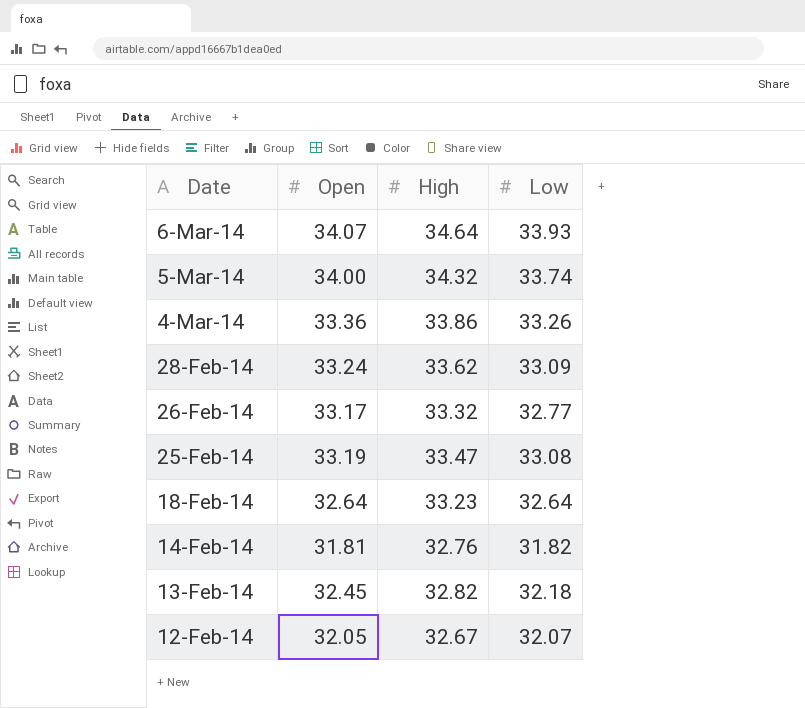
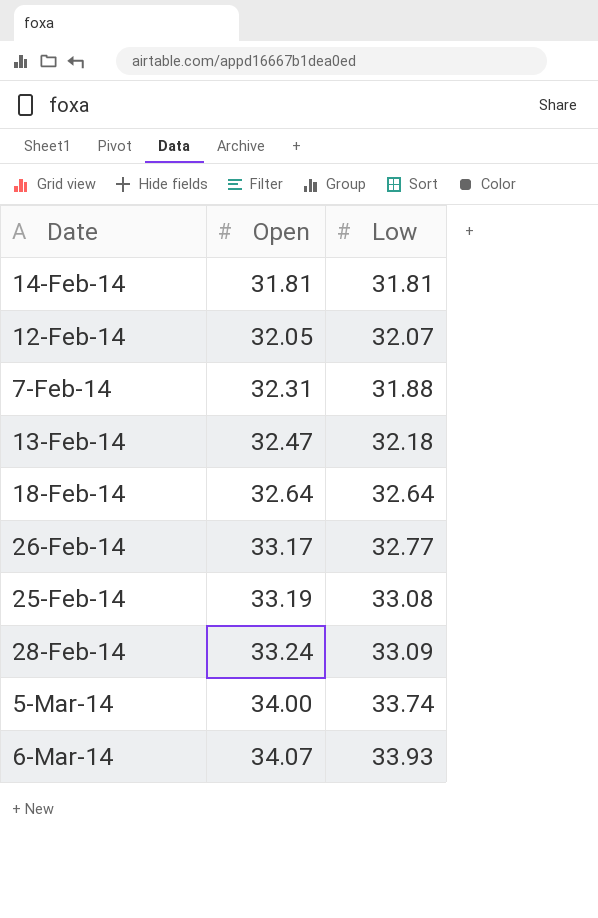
row order: Date descending -> Open ascending
column High | position: 3 -> none
row 4-Mar-14: 33.36 | 33.86 | 33.26 -> none
14-Feb-14 | Low: 31.82 -> 31.81
row 7-Feb-14: none -> 32.31 | 31.88
13-Feb-14 | Open: 32.45 -> 32.47

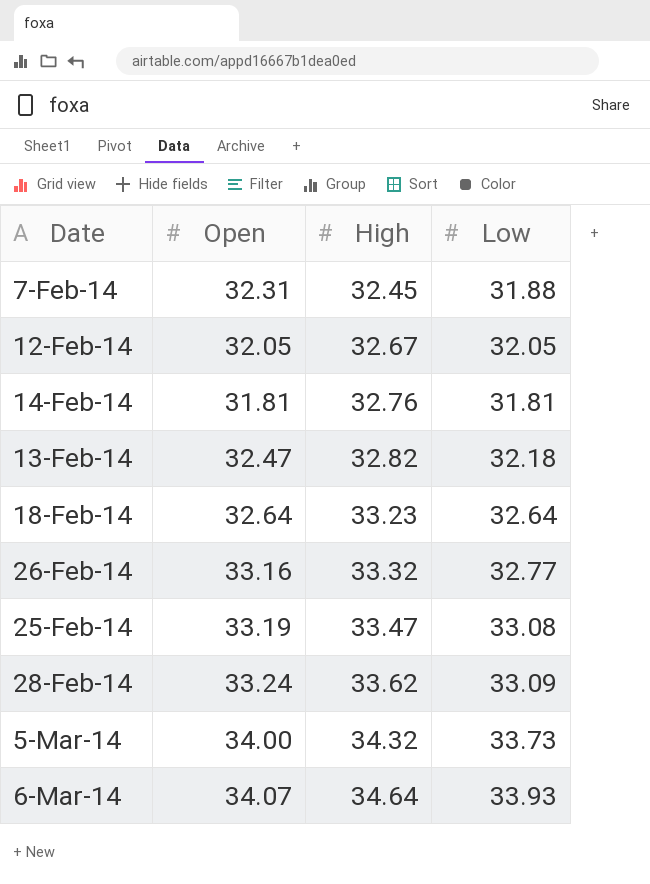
row order: Open ascending -> High ascending
column High | position: none -> 3
12-Feb-14 | Low: 32.07 -> 32.05
26-Feb-14 | Open: 33.17 -> 33.16
5-Mar-14 | Low: 33.74 -> 33.73

